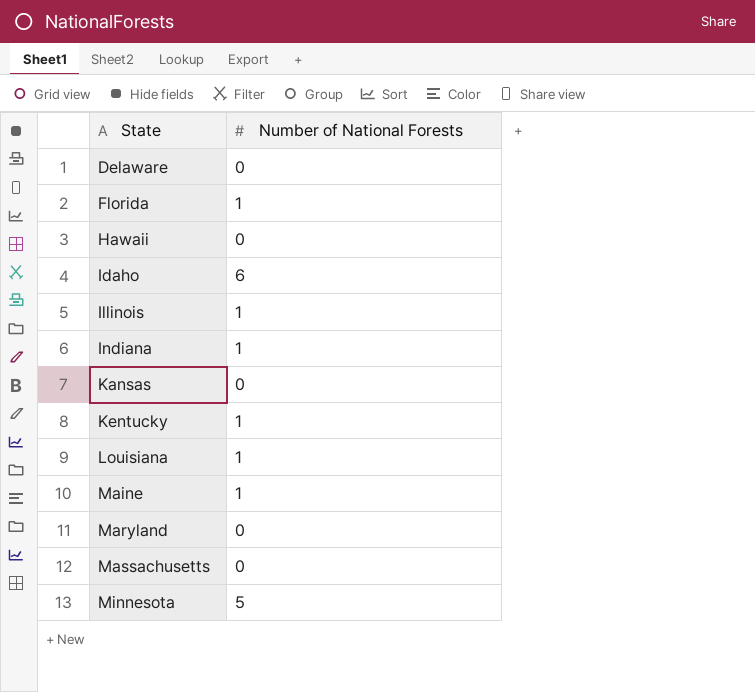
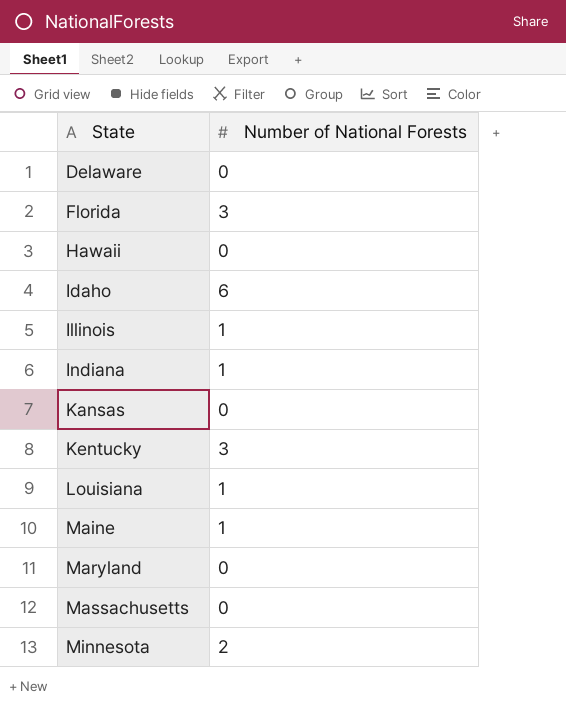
Florida | Number of National Forests: 1 -> 3
Kentucky | Number of National Forests: 1 -> 3
Minnesota | Number of National Forests: 5 -> 2

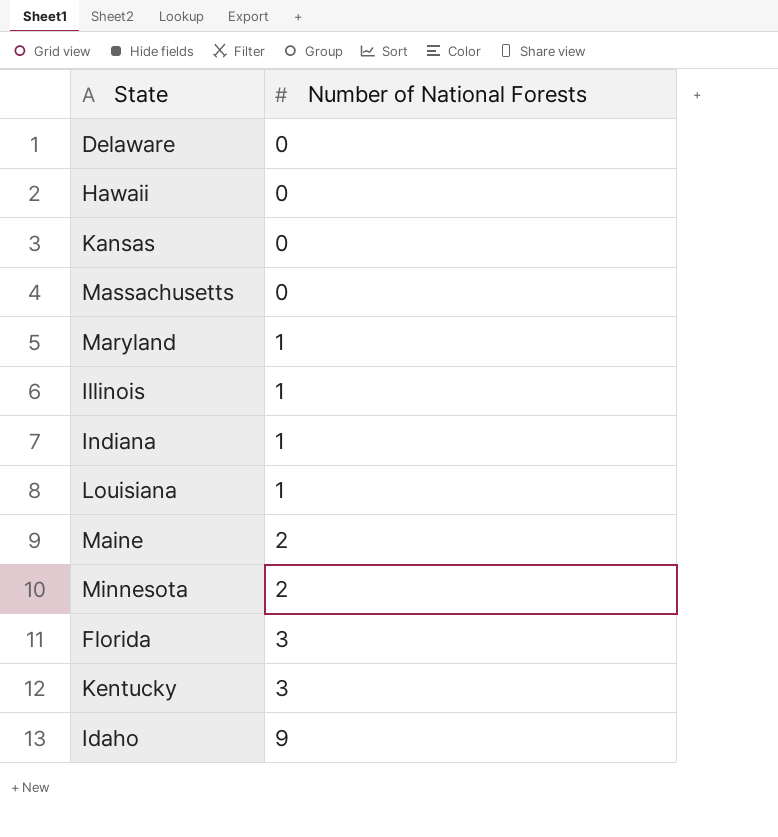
row order: State ascending -> Number of National Forests ascending
Maryland | Number of National Forests: 0 -> 1
Maine | Number of National Forests: 1 -> 2
Idaho | Number of National Forests: 6 -> 9

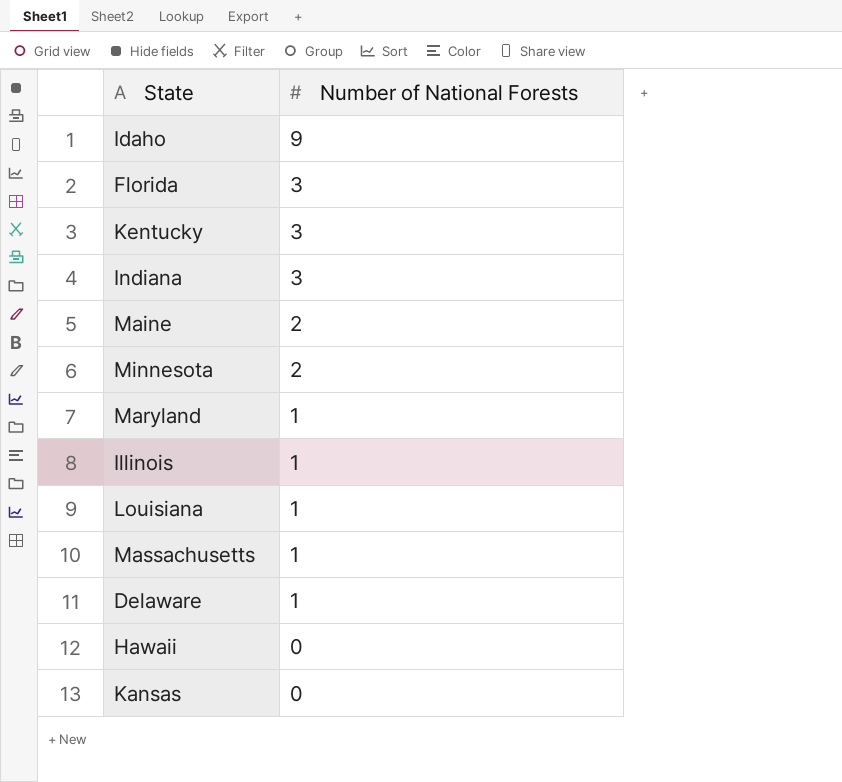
row order: Number of National Forests ascending -> Number of National Forests descending
Indiana | Number of National Forests: 1 -> 3
Massachusetts | Number of National Forests: 0 -> 1
Delaware | Number of National Forests: 0 -> 1

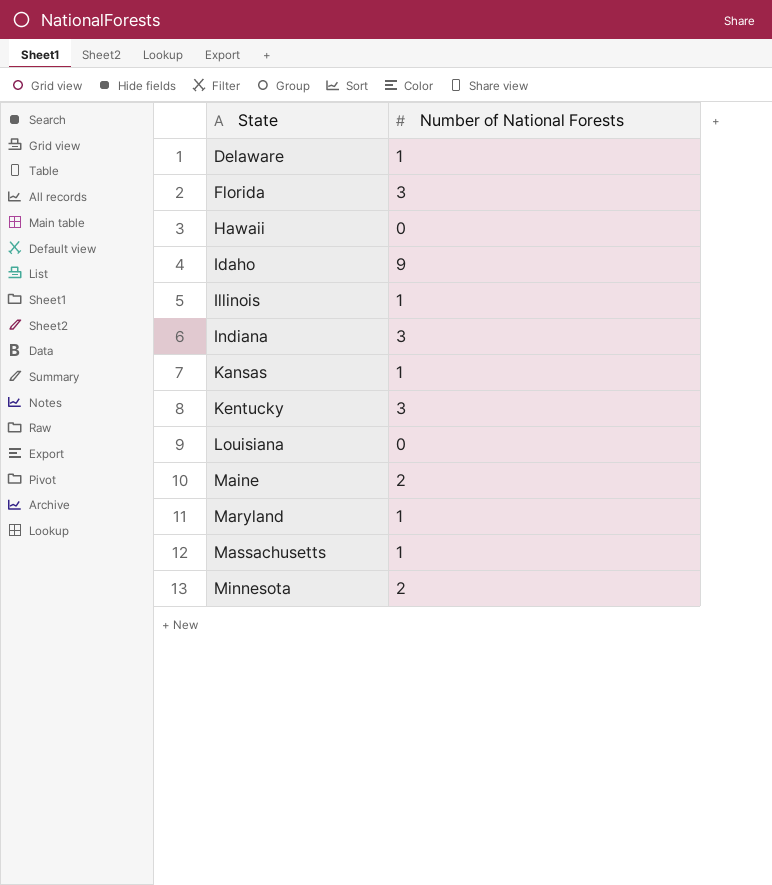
row order: Number of National Forests descending -> State ascending
Kansas | Number of National Forests: 0 -> 1
Louisiana | Number of National Forests: 1 -> 0

